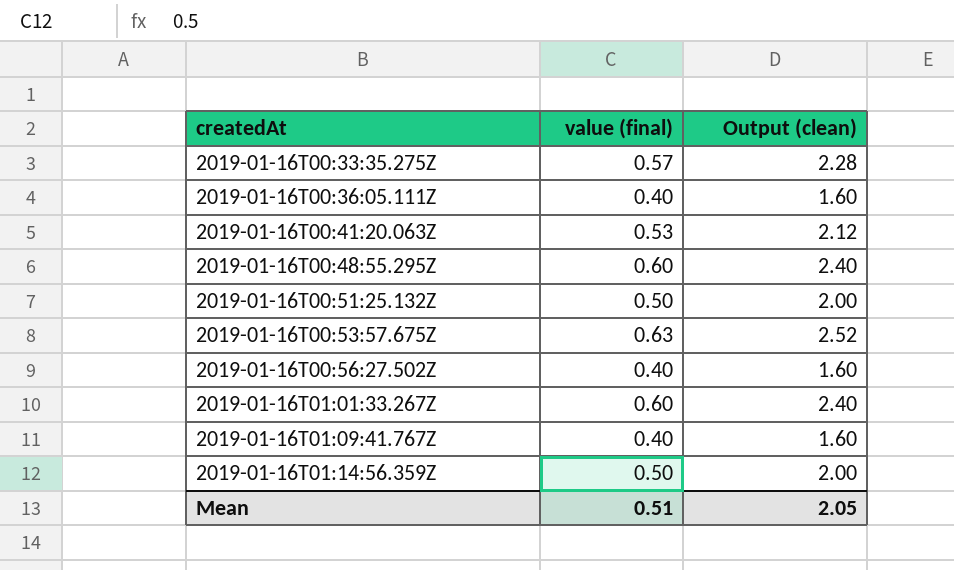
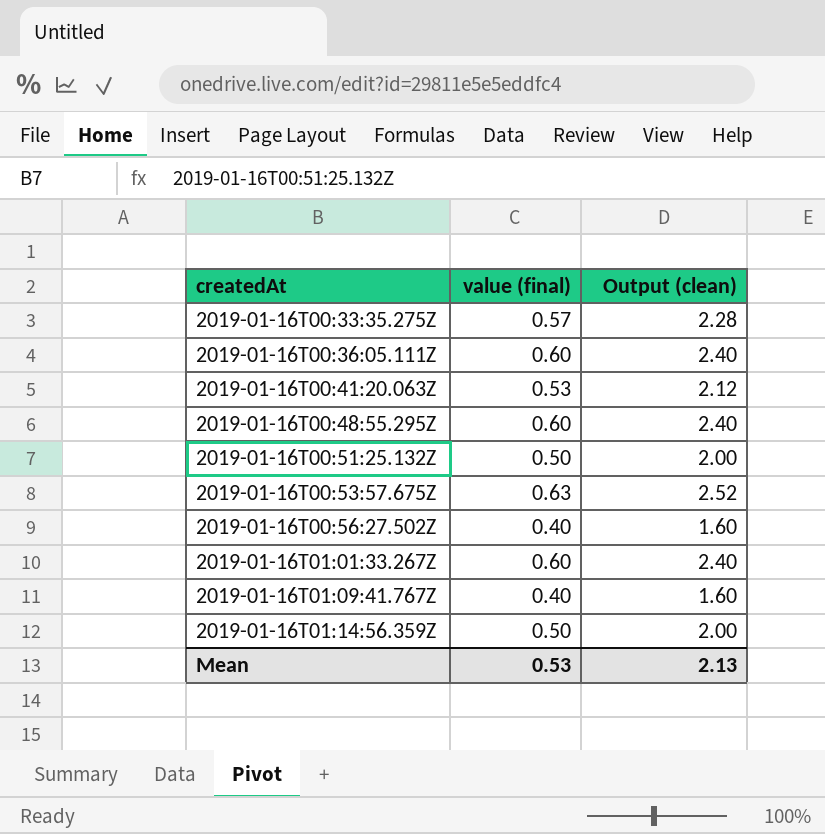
2019-01-16T00:36:05.111Z | value (final): 0.40 -> 0.60
2019-01-16T00:36:05.111Z | Output (clean): 1.60 -> 2.40
Mean | value (final): 0.51 -> 0.53
Mean | Output (clean): 2.05 -> 2.13

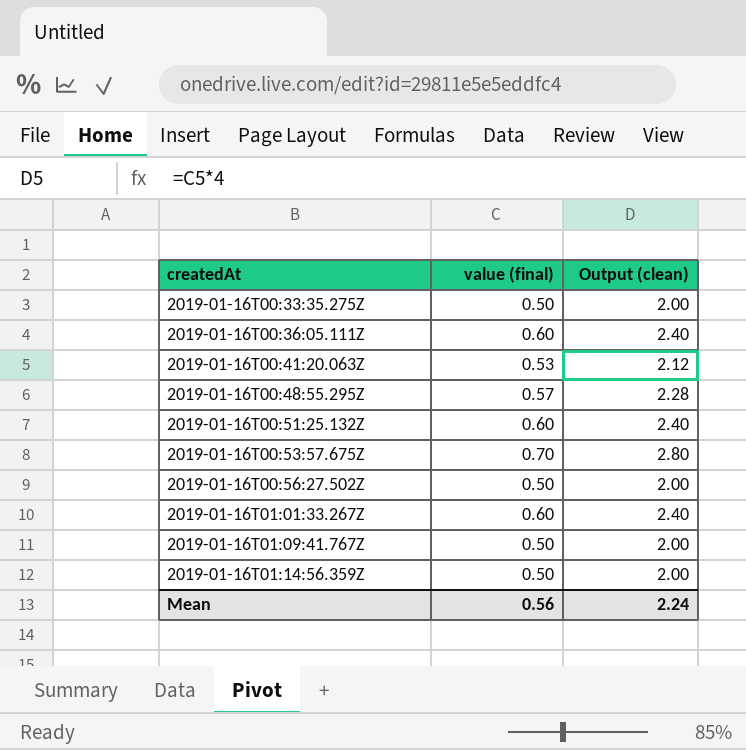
2019-01-16T00:33:35.275Z | value (final): 0.57 -> 0.50
2019-01-16T00:33:35.275Z | Output (clean): 2.28 -> 2.00
2019-01-16T00:48:55.295Z | value (final): 0.60 -> 0.57
2019-01-16T00:48:55.295Z | Output (clean): 2.40 -> 2.28
2019-01-16T00:51:25.132Z | value (final): 0.50 -> 0.60
2019-01-16T00:51:25.132Z | Output (clean): 2.00 -> 2.40
2019-01-16T00:53:57.675Z | value (final): 0.63 -> 0.70
2019-01-16T00:53:57.675Z | Output (clean): 2.52 -> 2.80
2019-01-16T00:56:27.502Z | value (final): 0.40 -> 0.50
2019-01-16T00:56:27.502Z | Output (clean): 1.60 -> 2.00
2019-01-16T01:09:41.767Z | value (final): 0.40 -> 0.50
2019-01-16T01:09:41.767Z | Output (clean): 1.60 -> 2.00
Mean | value (final): 0.53 -> 0.56
Mean | Output (clean): 2.13 -> 2.24

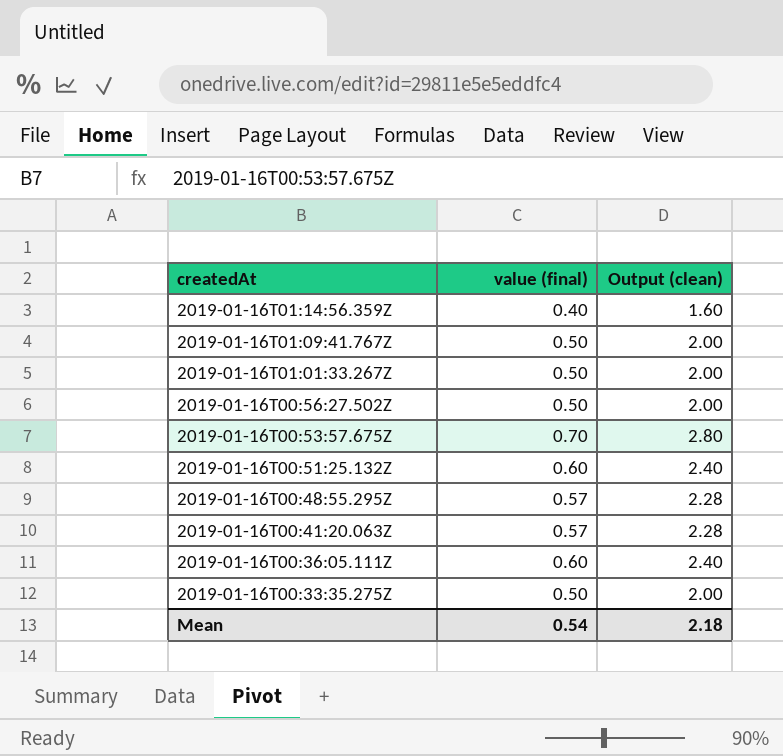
row order: createdAt ascending -> createdAt descending
2019-01-16T01:14:56.359Z | value (final): 0.50 -> 0.40
2019-01-16T01:14:56.359Z | Output (clean): 2.00 -> 1.60
2019-01-16T01:01:33.267Z | value (final): 0.60 -> 0.50
2019-01-16T01:01:33.267Z | Output (clean): 2.40 -> 2.00
2019-01-16T00:41:20.063Z | value (final): 0.53 -> 0.57
2019-01-16T00:41:20.063Z | Output (clean): 2.12 -> 2.28
Mean | value (final): 0.56 -> 0.54
Mean | Output (clean): 2.24 -> 2.18

